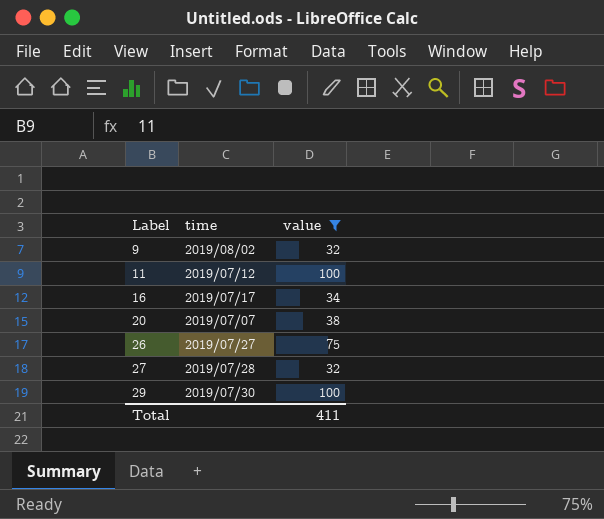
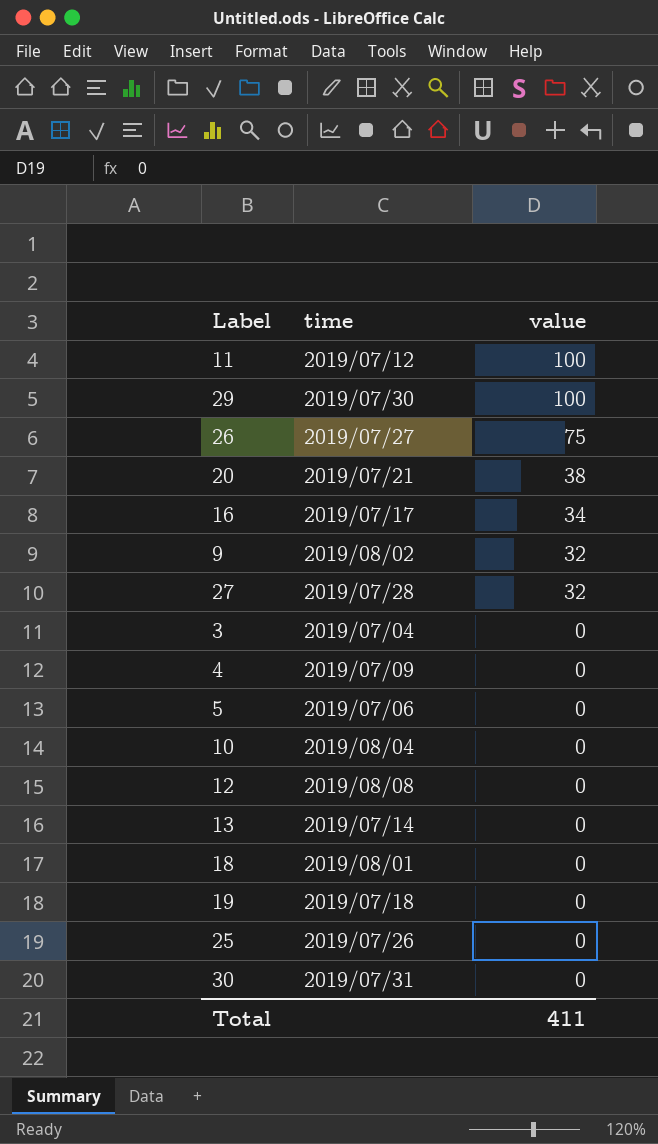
filter: value != 0 -> none
row order: Label ascending -> value descending
20 | time: 2019/07/07 -> 2019/07/21

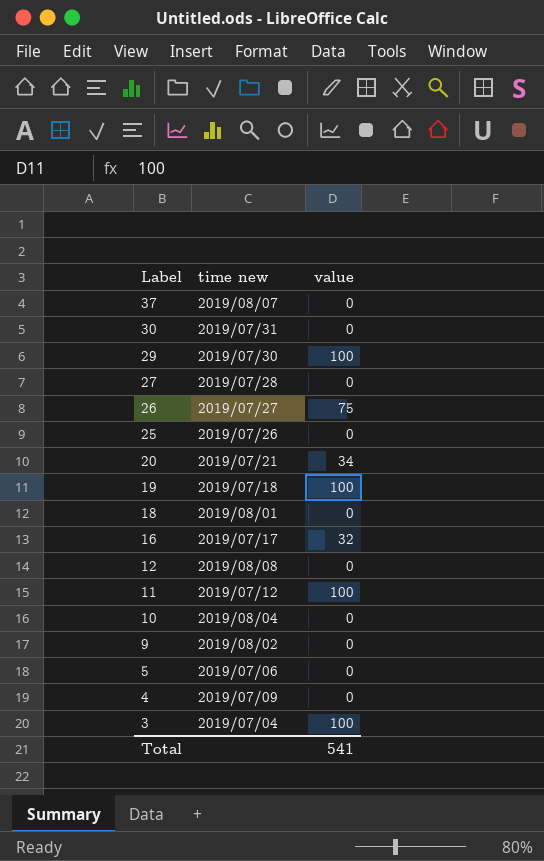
row order: value descending -> Label descending
column name: time -> time new
row 13: 2019/07/14 | 0 -> none
row 37: none -> 2019/08/07 | 0
27 | value: 32 -> 0
20 | value: 38 -> 34
19 | value: 0 -> 100
16 | value: 34 -> 32
9 | value: 32 -> 0
3 | value: 0 -> 100
Total | value: 411 -> 541

